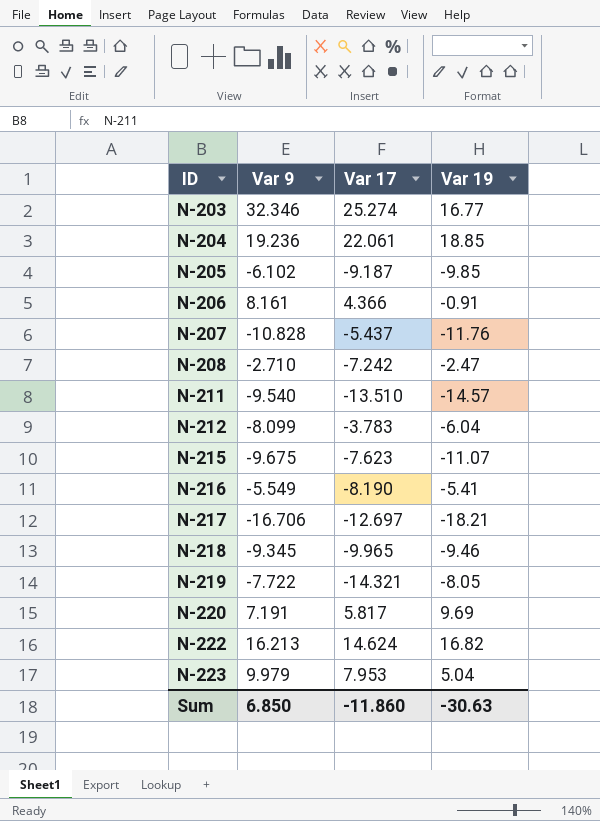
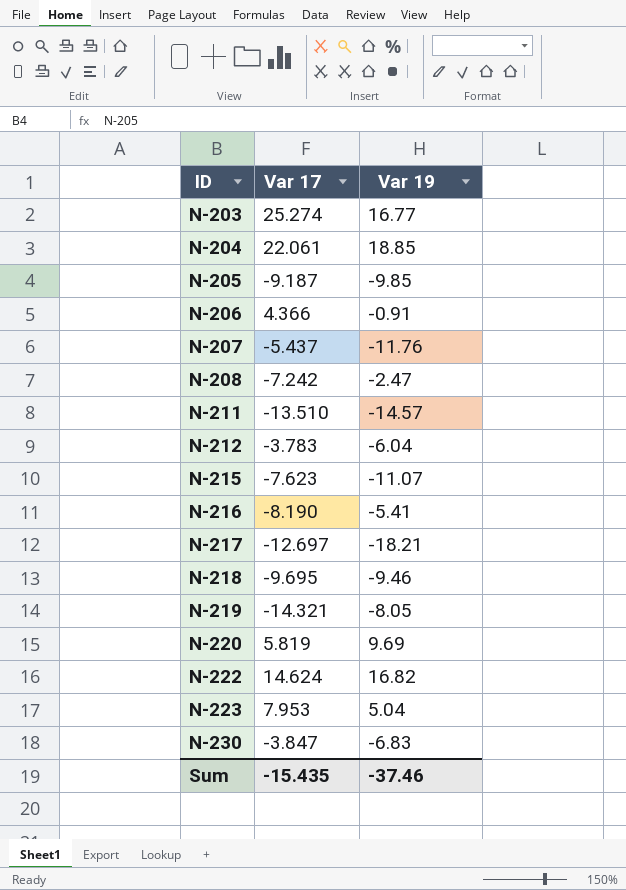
column Var 9 | position: 2 -> none
N-218 | Var 17: -9.965 -> -9.695
N-220 | Var 17: 5.817 -> 5.819
row N-230: none -> -3.847 | -6.83
Sum | Var 17: -11.860 -> -15.435
Sum | Var 19: -30.63 -> -37.46

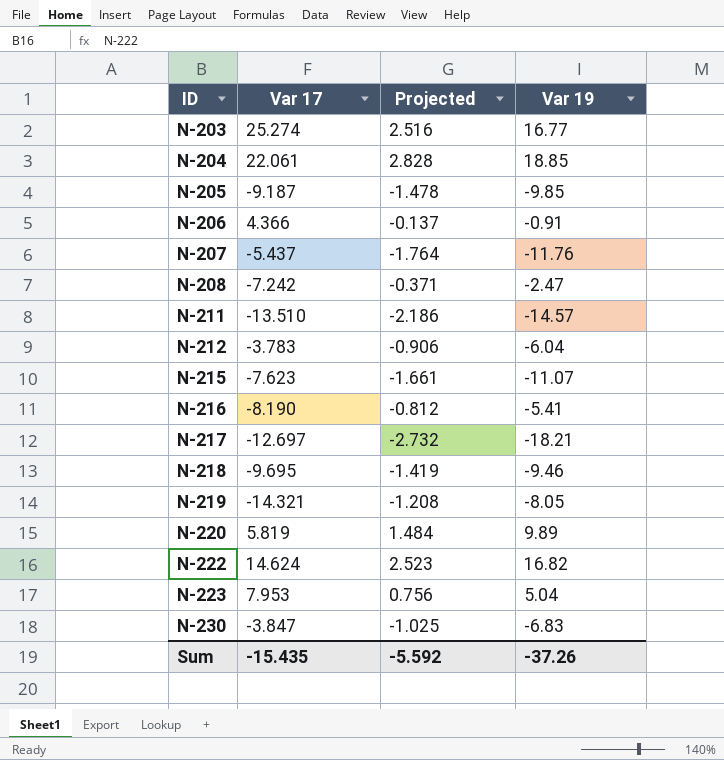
column Projected | formula: none -> [Var 19] * 0.15
N-220 | Var 19: 9.69 -> 9.89
Sum | Var 19: -37.46 -> -37.26

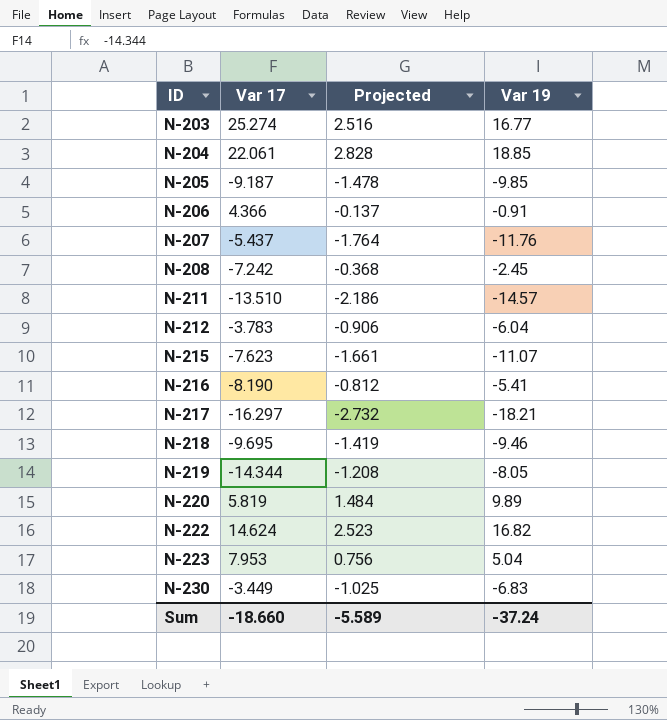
N-208 | Projected: -0.371 -> -0.368
N-208 | Var 19: -2.47 -> -2.45
N-217 | Var 17: -12.697 -> -16.297
N-219 | Var 17: -14.321 -> -14.344
N-230 | Var 17: -3.847 -> -3.449
Sum | Var 17: -15.435 -> -18.660
Sum | Projected: -5.592 -> -5.589
Sum | Var 19: -37.26 -> -37.24

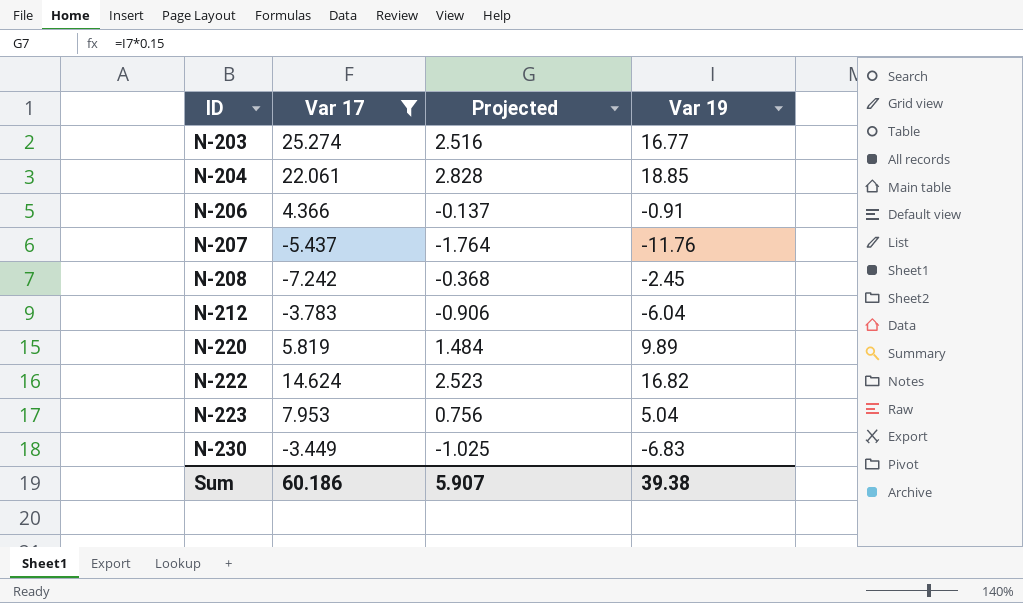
filter: none -> Var 17 >= -7.242
Sum | Var 17: -18.660 -> 60.186
Sum | Projected: -5.589 -> 5.907
Sum | Var 19: -37.24 -> 39.38

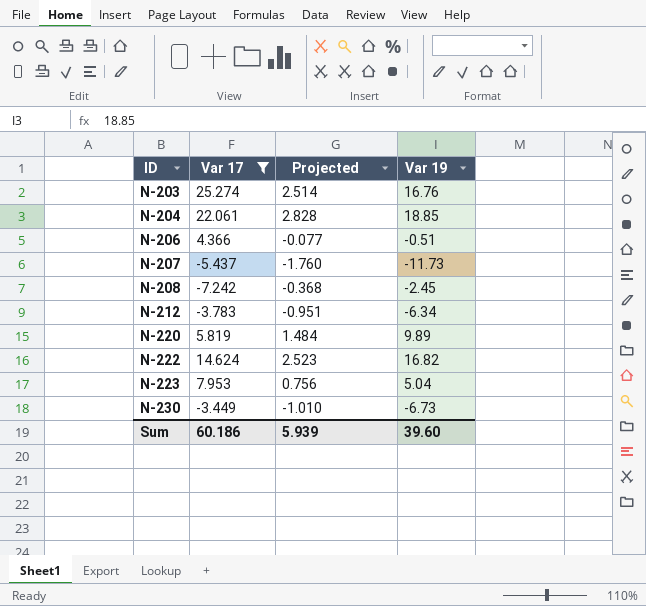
N-203 | Projected: 2.516 -> 2.514
N-203 | Var 19: 16.77 -> 16.76
N-206 | Projected: -0.137 -> -0.077
N-206 | Var 19: -0.91 -> -0.51
N-207 | Projected: -1.764 -> -1.760
N-207 | Var 19: -11.76 -> -11.73
N-212 | Projected: -0.906 -> -0.951
N-212 | Var 19: -6.04 -> -6.34
N-230 | Projected: -1.025 -> -1.010
N-230 | Var 19: -6.83 -> -6.73
Sum | Projected: 5.907 -> 5.939
Sum | Var 19: 39.38 -> 39.60

